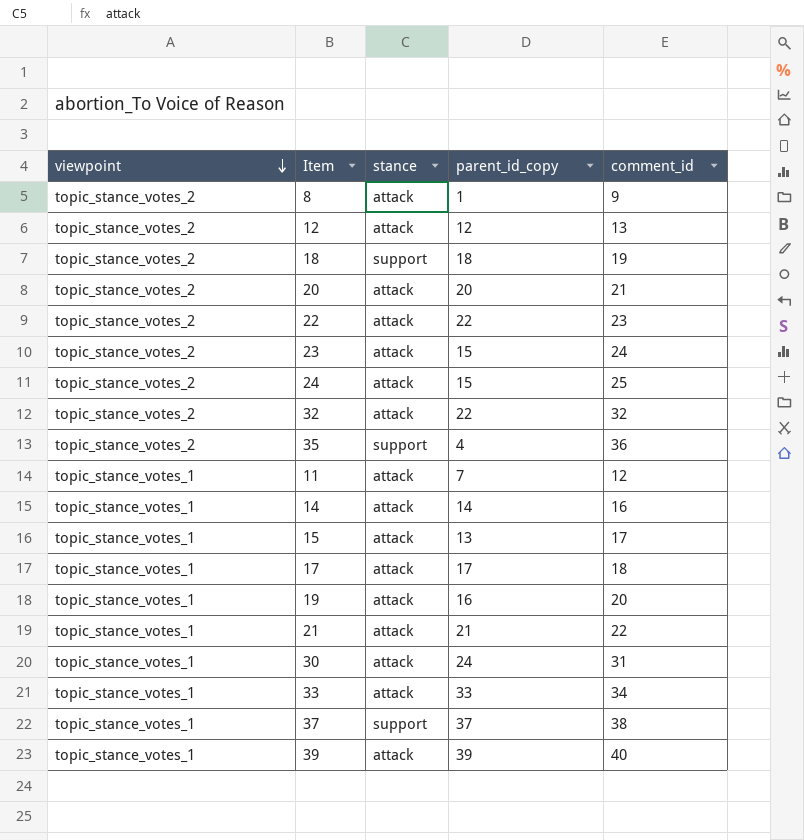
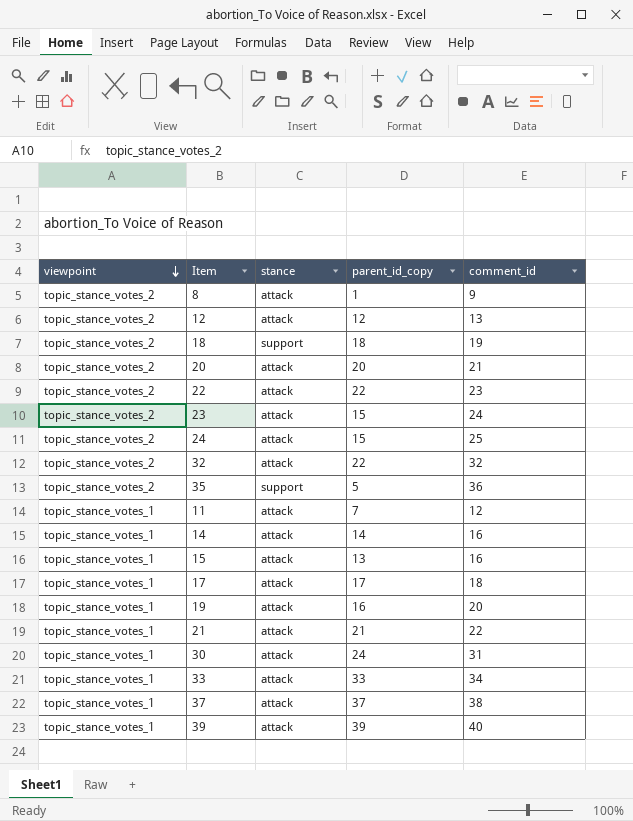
35 | parent_id_copy: 4 -> 5
15 | comment_id: 17 -> 16
37 | stance: support -> attack

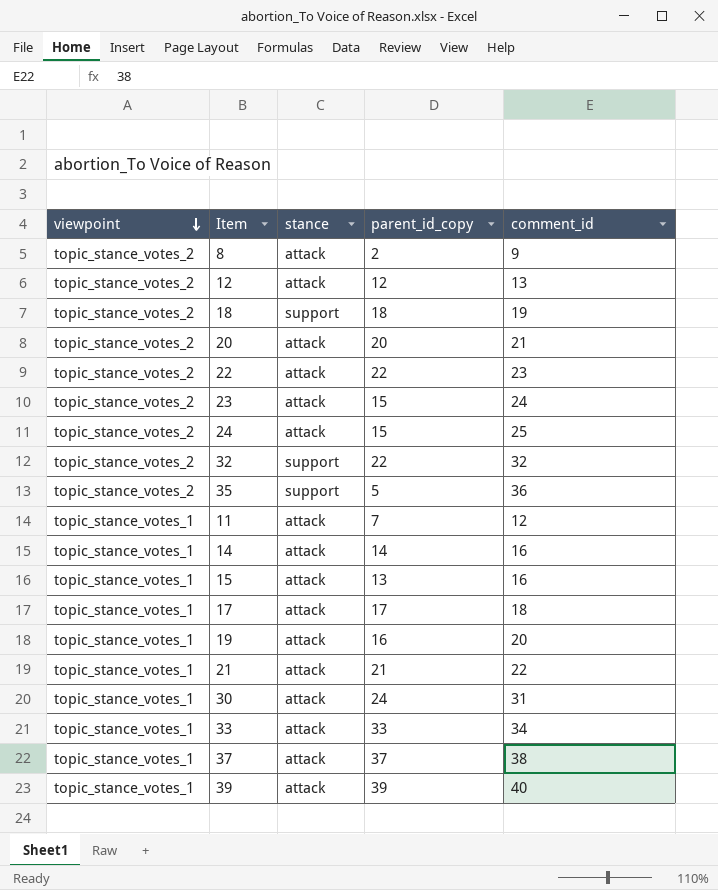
8 | parent_id_copy: 1 -> 2
32 | stance: attack -> support

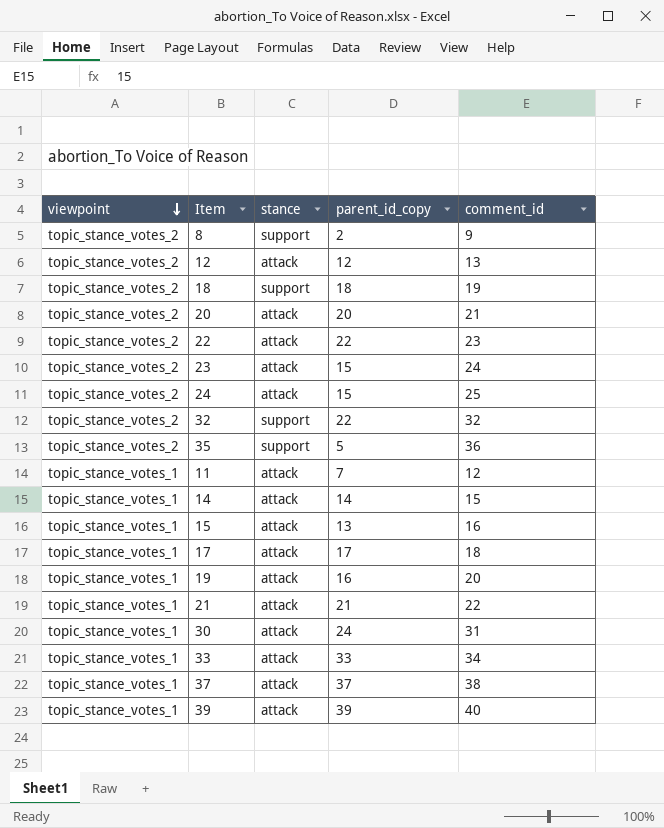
8 | stance: attack -> support
14 | comment_id: 16 -> 15

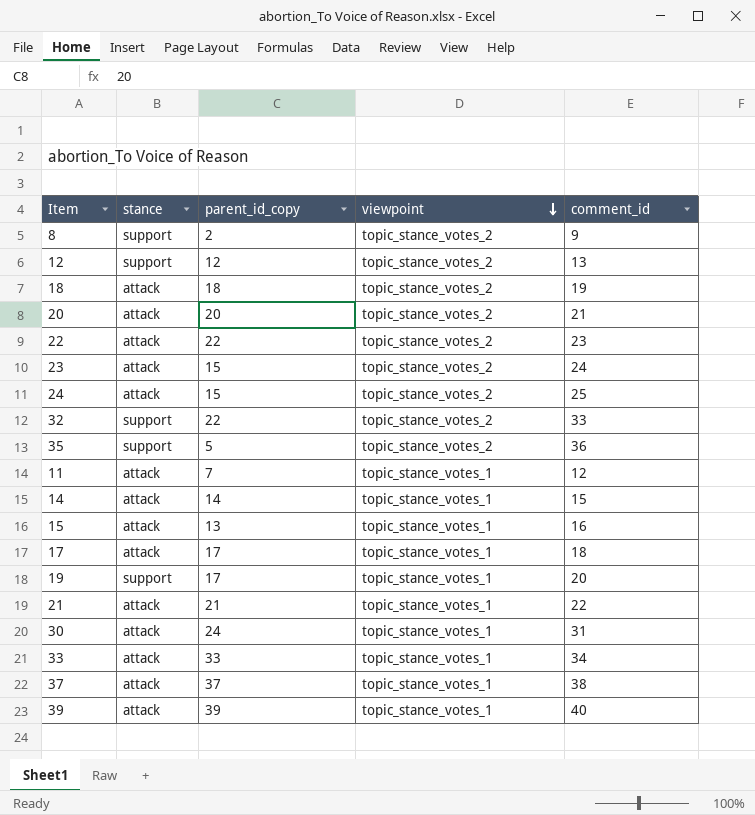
column viewpoint | position: 1 -> 4
12 | stance: attack -> support
18 | stance: support -> attack
32 | comment_id: 32 -> 33
19 | stance: attack -> support
19 | parent_id_copy: 16 -> 17

